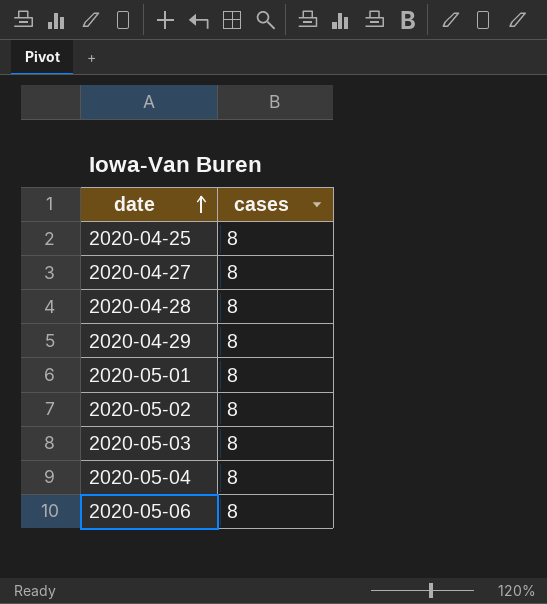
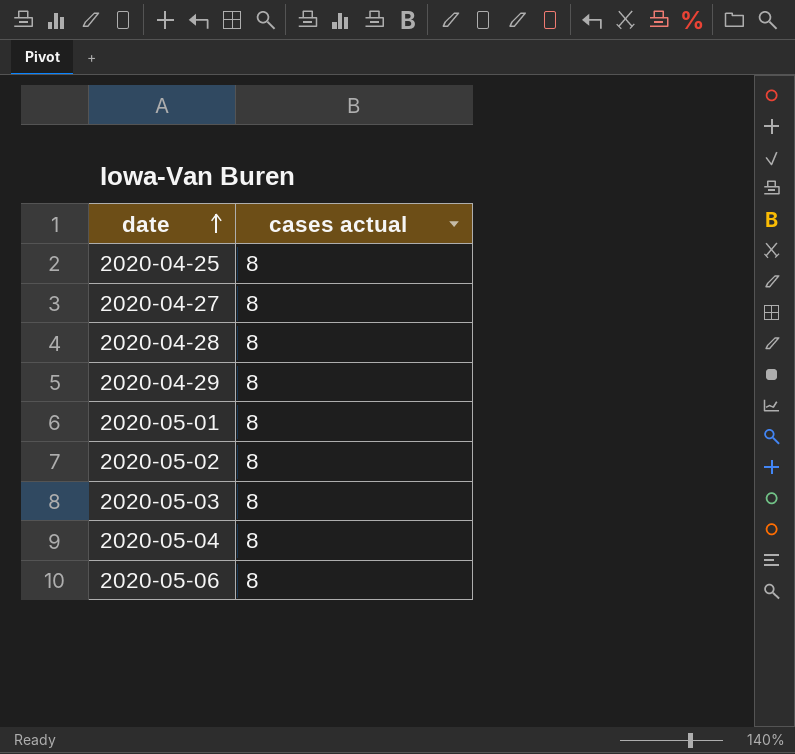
column name: cases -> cases actual

